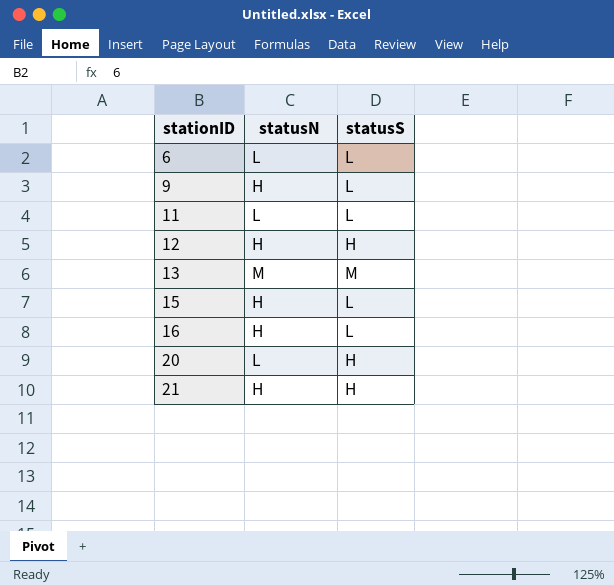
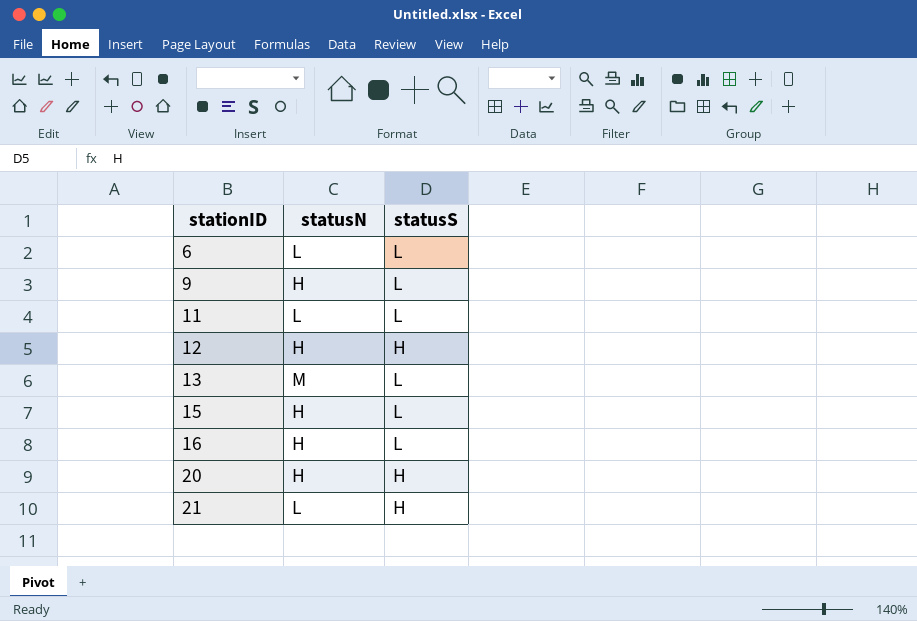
13 | statusS: M -> L
20 | statusN: L -> H
21 | statusN: H -> L

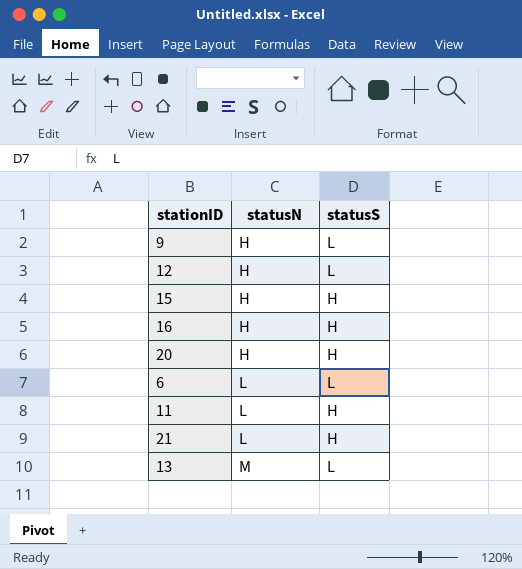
row order: stationID ascending -> statusN ascending
12 | statusS: H -> L
15 | statusS: L -> H
16 | statusS: L -> H
11 | statusS: L -> H

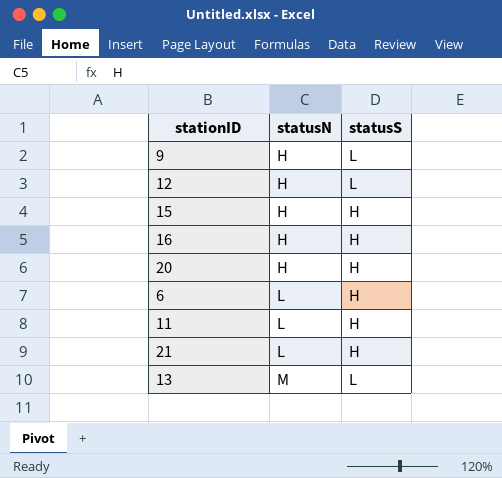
6 | statusS: L -> H

